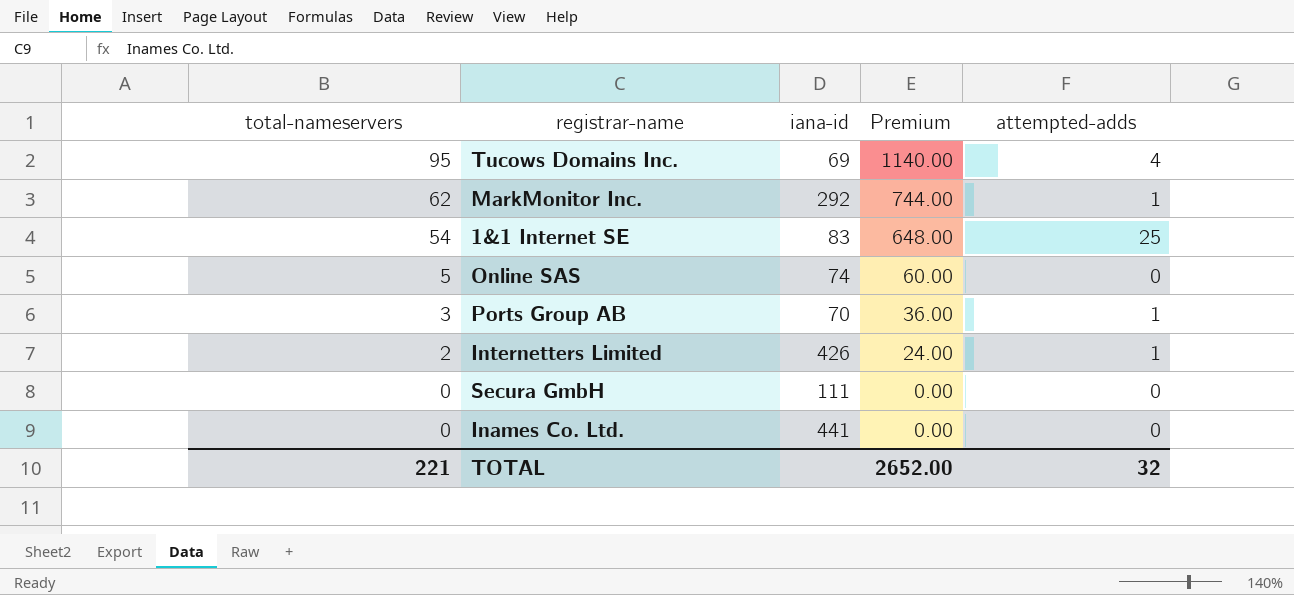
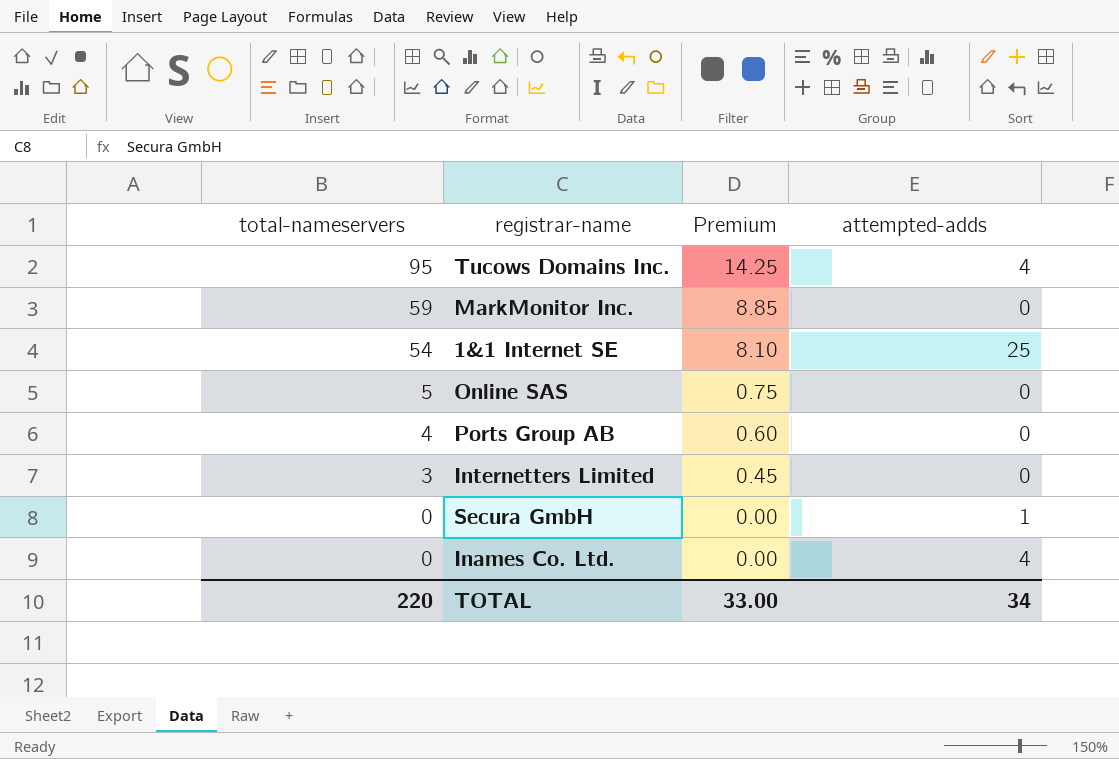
column iana-id | position: 3 -> none
column Premium | formula: [total-nameservers] * 12 -> [total-nameservers] * 0.15
MarkMonitor Inc. | total-nameservers: 62 -> 59
MarkMonitor Inc. | attempted-adds: 1 -> 0
Ports Group AB | total-nameservers: 3 -> 4
Ports Group AB | attempted-adds: 1 -> 0
Internetters Limited | total-nameservers: 2 -> 3
Internetters Limited | attempted-adds: 1 -> 0
Secura GmbH | attempted-adds: 0 -> 1
Inames Co. Ltd. | attempted-adds: 0 -> 4
TOTAL | total-nameservers: 221 -> 220
TOTAL | Premium: 2652.00 -> 33.00
TOTAL | attempted-adds: 32 -> 34

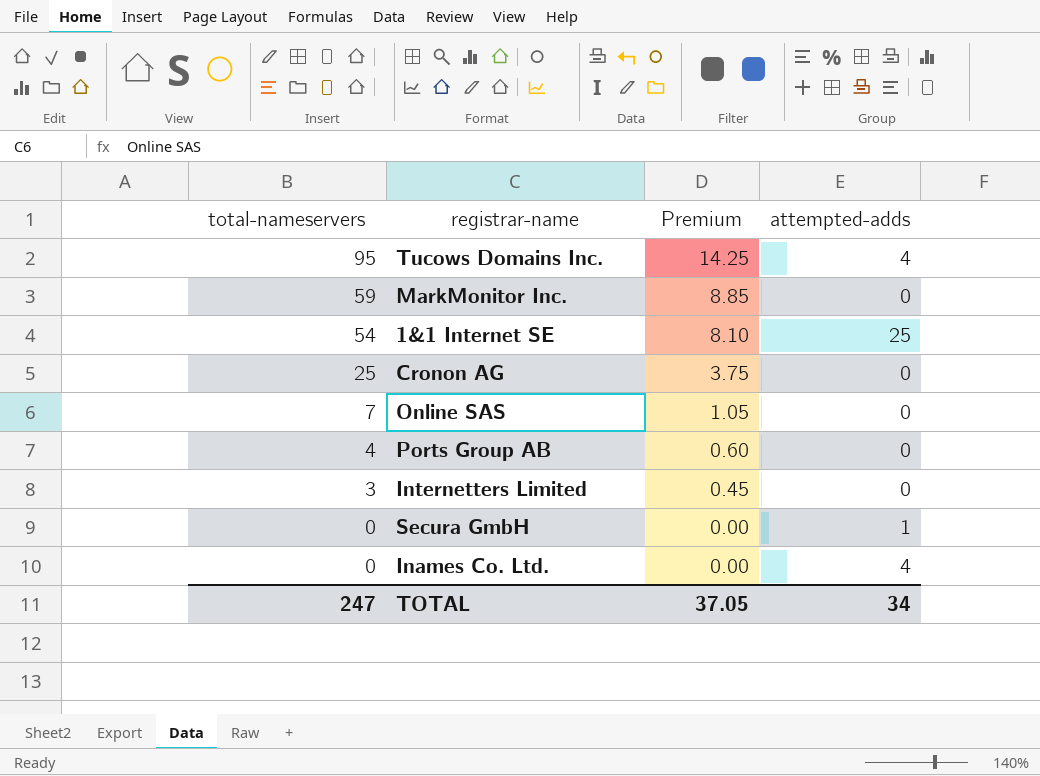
row Cronon AG: none -> 25 | 3.75 | 0
Online SAS | total-nameservers: 5 -> 7
Online SAS | Premium: 0.75 -> 1.05
TOTAL | total-nameservers: 220 -> 247
TOTAL | Premium: 33.00 -> 37.05

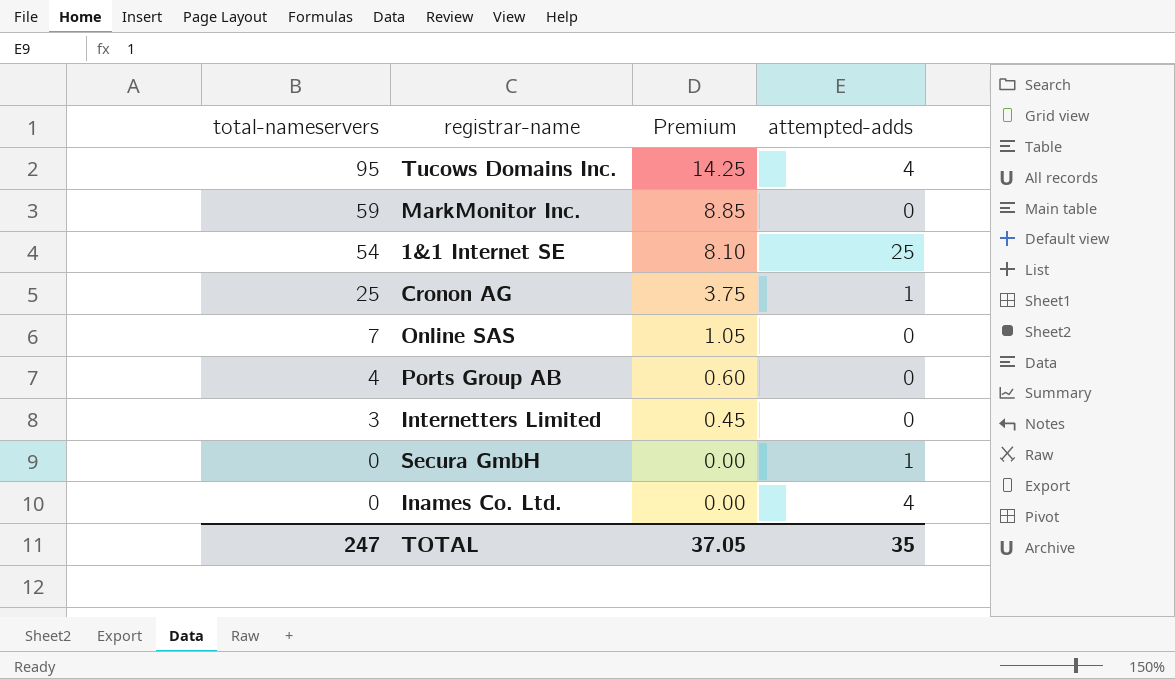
Cronon AG | attempted-adds: 0 -> 1
TOTAL | attempted-adds: 34 -> 35

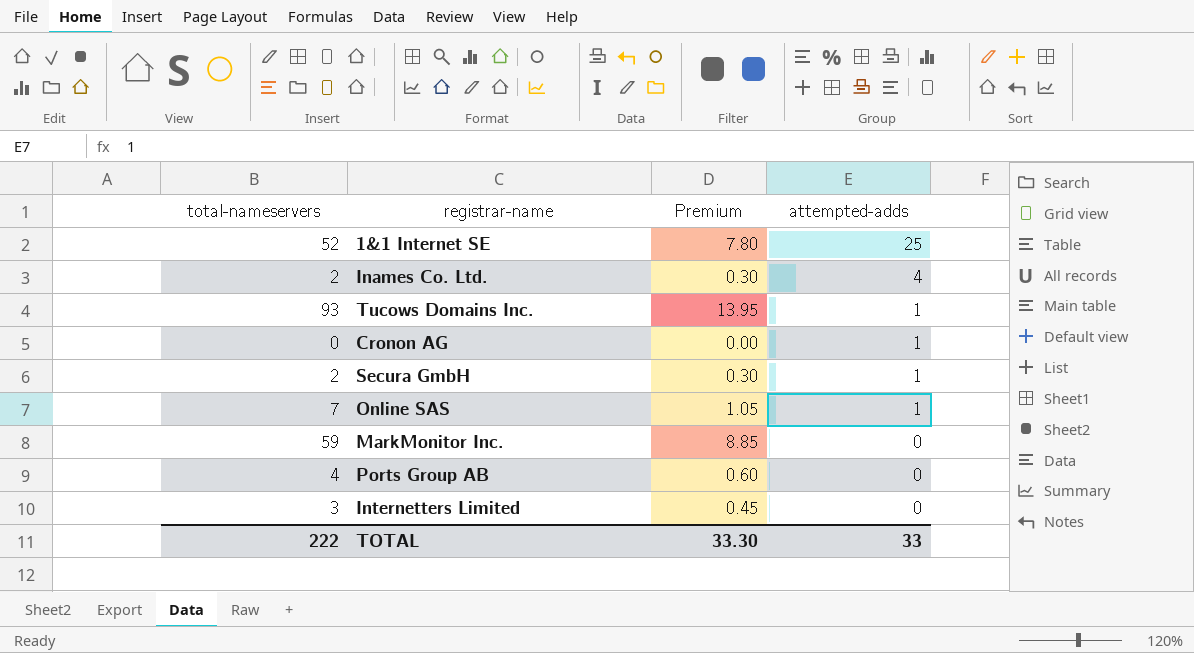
row order: total-nameservers descending -> attempted-adds descending
1&1 Internet SE | total-nameservers: 54 -> 52
1&1 Internet SE | Premium: 8.10 -> 7.80
Inames Co. Ltd. | total-nameservers: 0 -> 2
Inames Co. Ltd. | Premium: 0.00 -> 0.30
Tucows Domains Inc. | total-nameservers: 95 -> 93
Tucows Domains Inc. | Premium: 14.25 -> 13.95
Tucows Domains Inc. | attempted-adds: 4 -> 1
Cronon AG | total-nameservers: 25 -> 0
Cronon AG | Premium: 3.75 -> 0.00
Secura GmbH | total-nameservers: 0 -> 2
Secura GmbH | Premium: 0.00 -> 0.30
Online SAS | attempted-adds: 0 -> 1
TOTAL | total-nameservers: 247 -> 222
TOTAL | Premium: 37.05 -> 33.30
TOTAL | attempted-adds: 35 -> 33

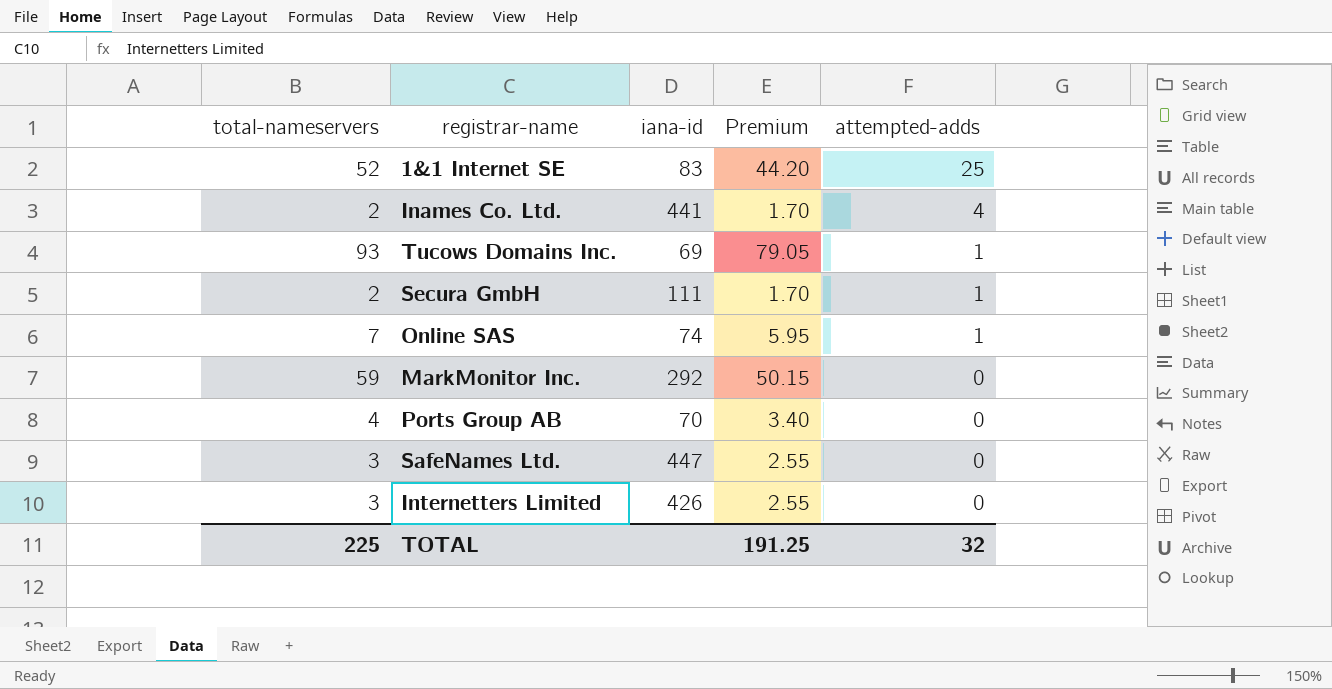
column iana-id | position: none -> 3
column Premium | formula: [total-nameservers] * 0.15 -> [total-nameservers] * 0.85
row Cronon AG: 0 | 0.00 | 1 -> none
row SafeNames Ltd.: none -> 3 | 447 | 2.55 | 0
TOTAL | total-nameservers: 222 -> 225
TOTAL | Premium: 33.30 -> 191.25
TOTAL | attempted-adds: 33 -> 32

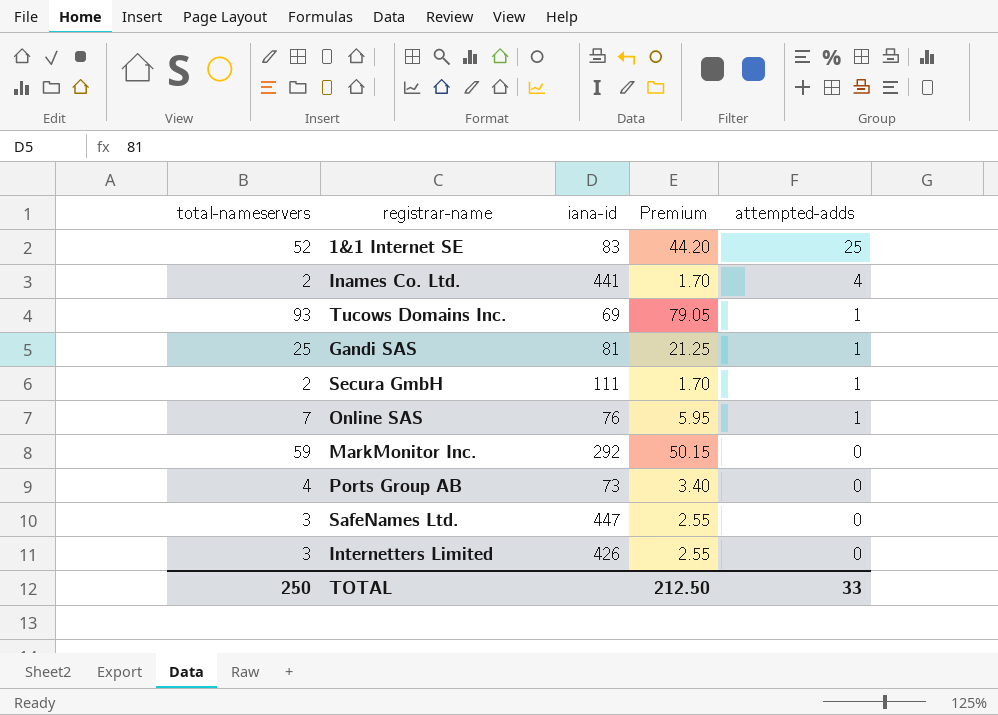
row Gandi SAS: none -> 25 | 81 | 21.25 | 1
Online SAS | iana-id: 74 -> 76
Ports Group AB | iana-id: 70 -> 73
TOTAL | total-nameservers: 225 -> 250
TOTAL | Premium: 191.25 -> 212.50
TOTAL | attempted-adds: 32 -> 33

